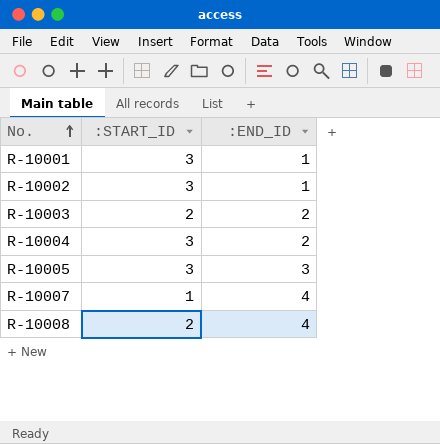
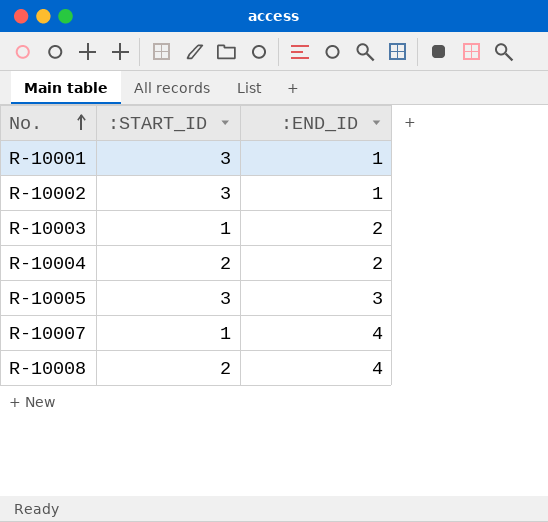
R-10003 | :START_ID: 2 -> 1
R-10004 | :START_ID: 3 -> 2

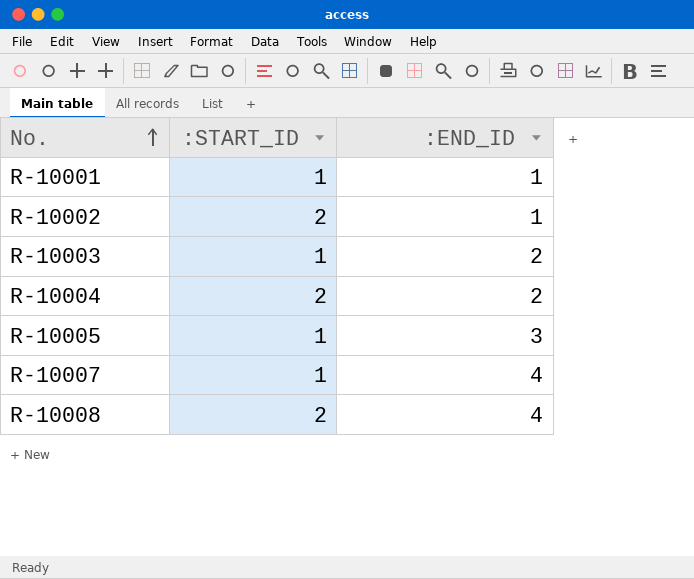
R-10001 | :START_ID: 3 -> 1
R-10002 | :START_ID: 3 -> 2
R-10005 | :START_ID: 3 -> 1

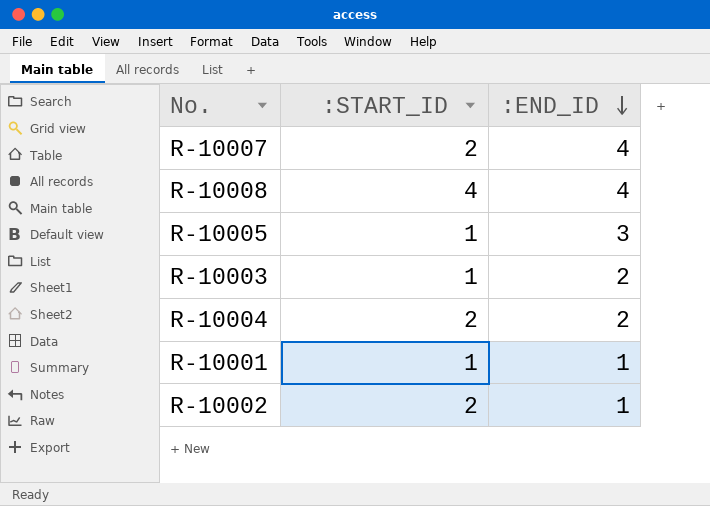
row order: No. ascending -> :END_ID descending
R-10007 | :START_ID: 1 -> 2
R-10008 | :START_ID: 2 -> 4

